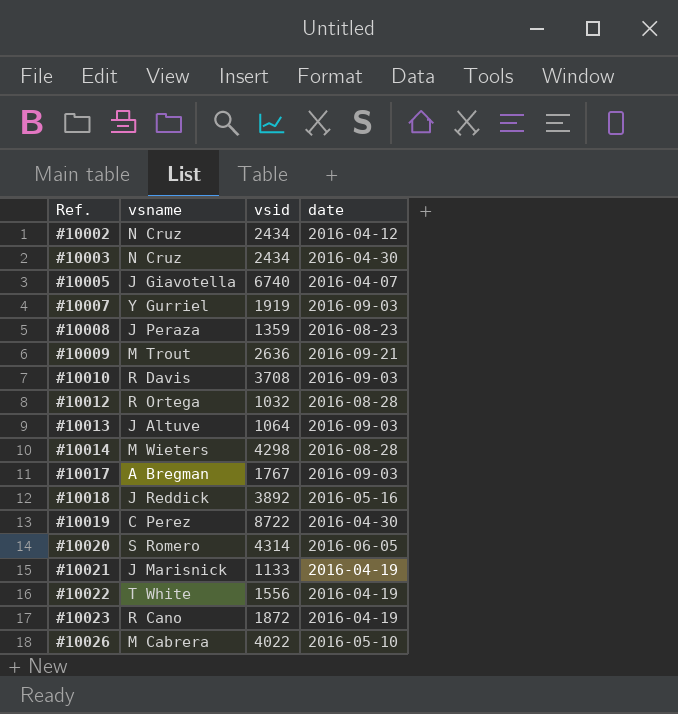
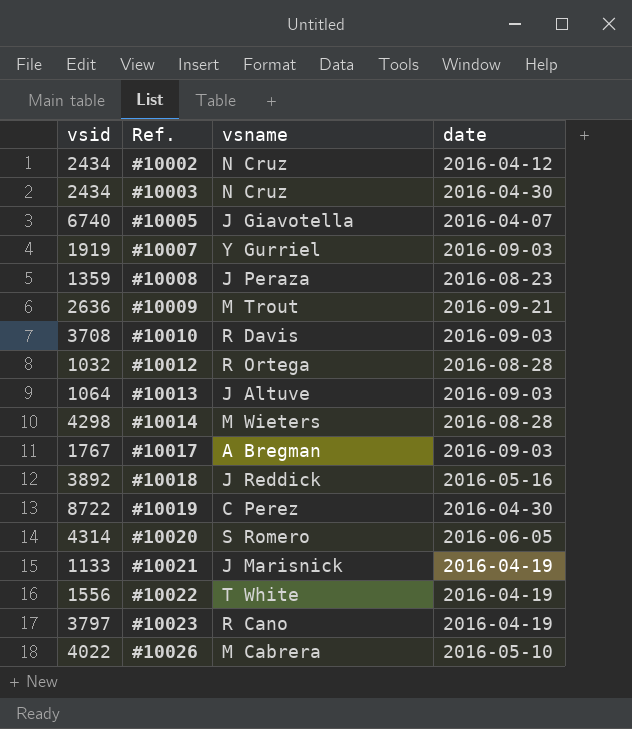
column vsid | position: 3 -> 1
#10023 | vsid: 1872 -> 3797

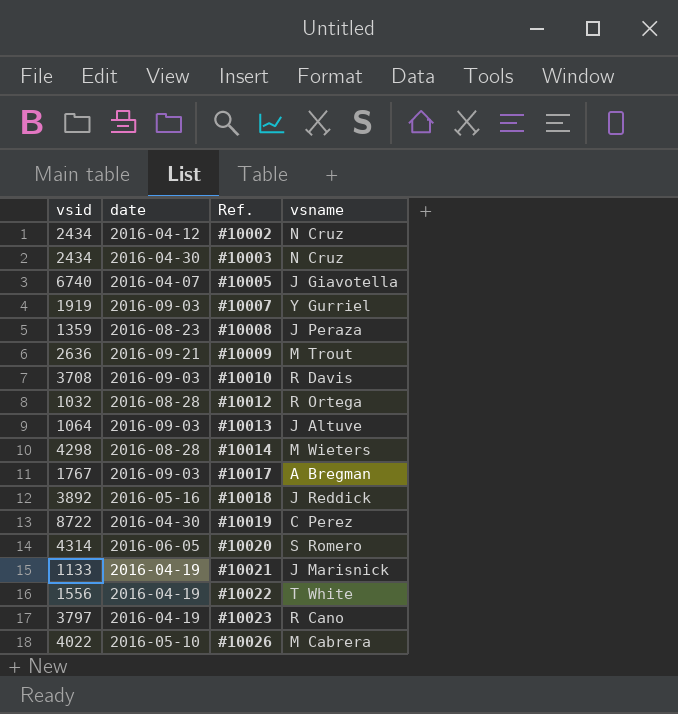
column date | position: 4 -> 2

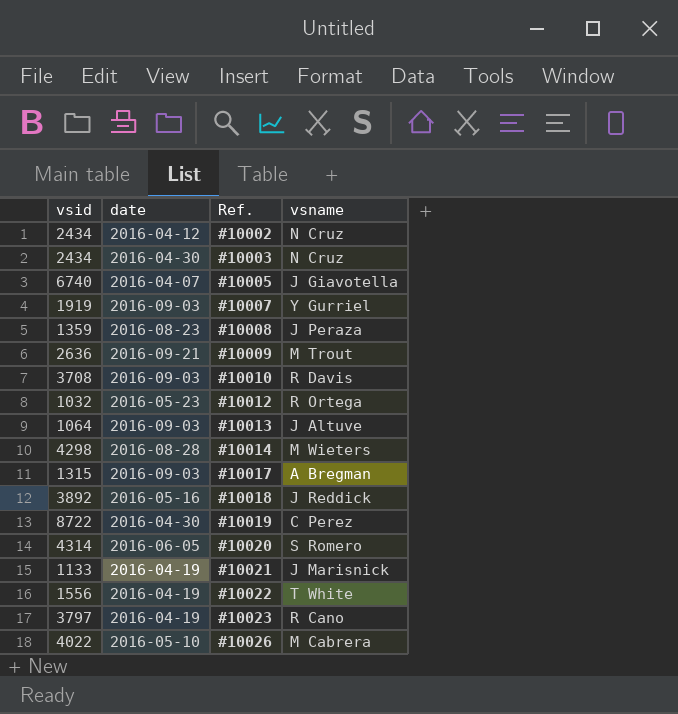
#10012 | date: 2016-08-28 -> 2016-05-23
#10017 | vsid: 1767 -> 1315

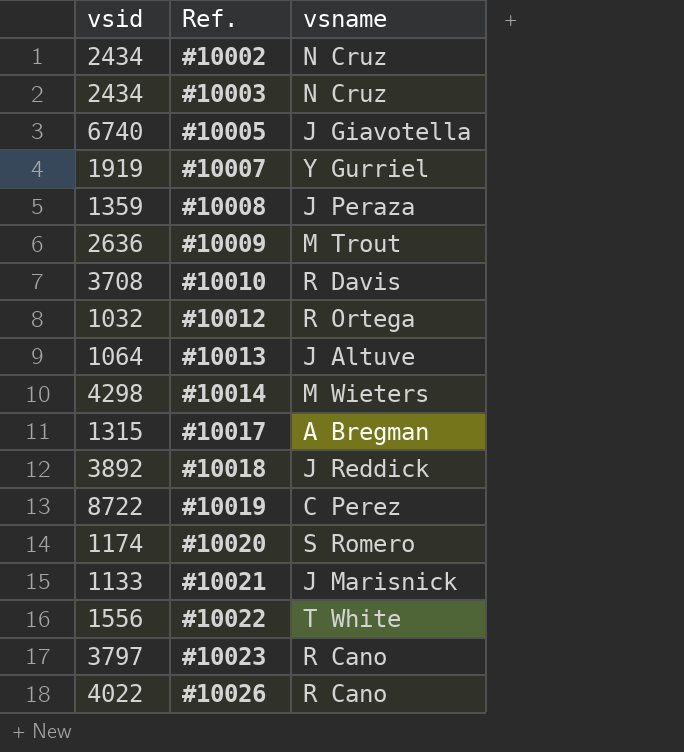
column date | position: 2 -> none
#10020 | vsid: 4314 -> 1174
#10026 | vsname: M Cabrera -> R Cano

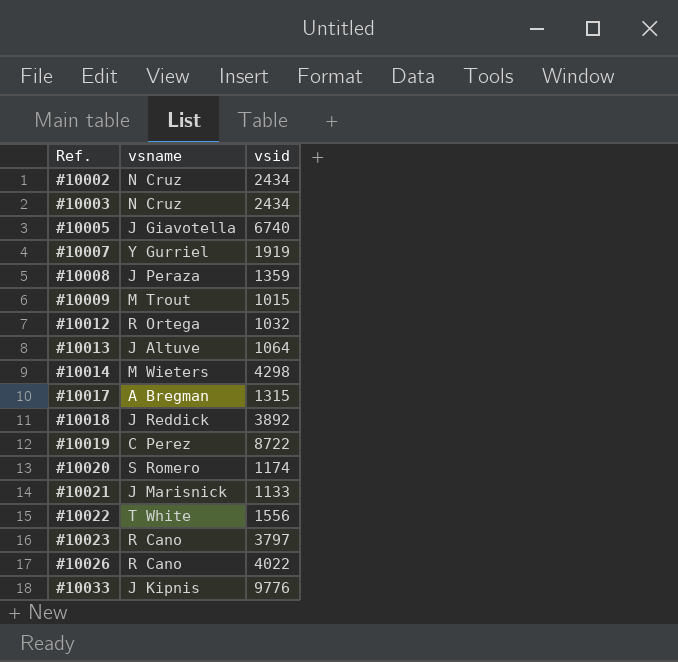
column vsid | position: 1 -> 3
row #10010: 3708 | R Davis -> none
#10009 | vsid: 2636 -> 1015
row #10033: none -> J Kipnis | 9776

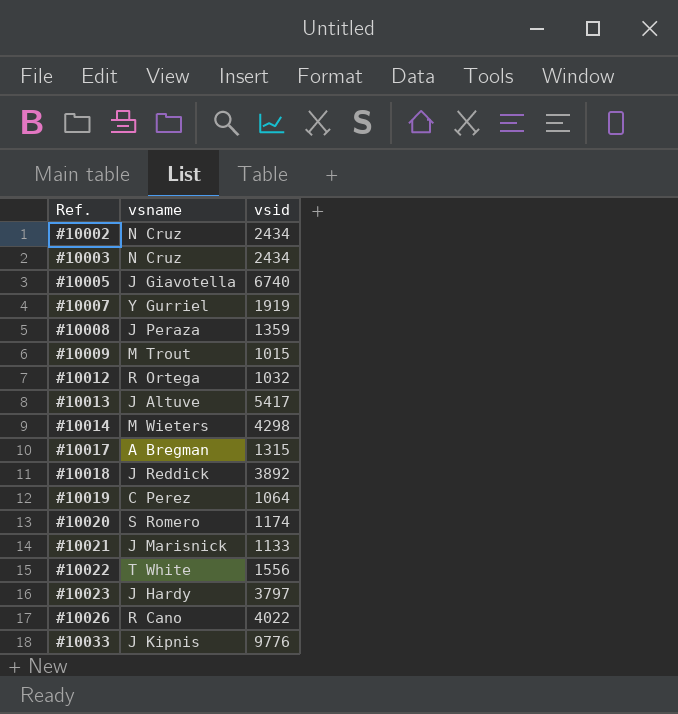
#10013 | vsid: 1064 -> 5417
#10019 | vsid: 8722 -> 1064
#10023 | vsname: R Cano -> J Hardy

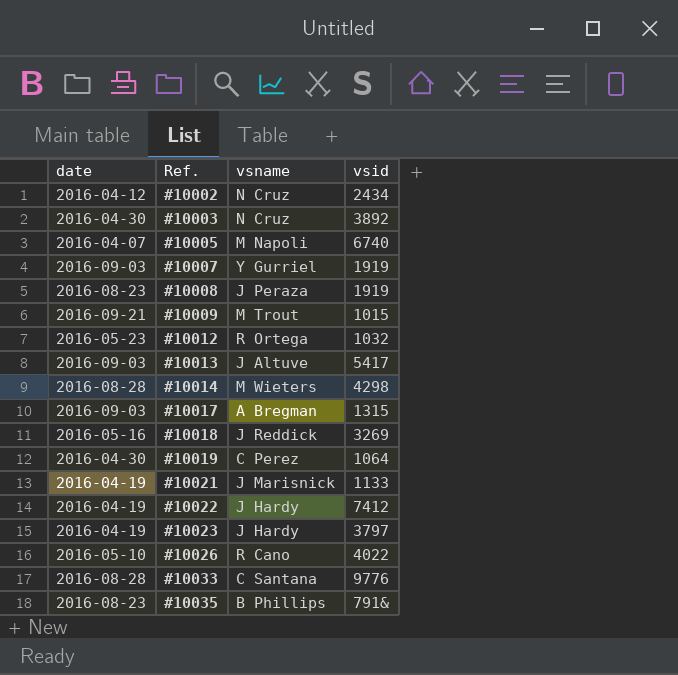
column date | position: none -> 1
row #10020: S Romero | 1174 -> none
#10003 | vsid: 2434 -> 3892
#10005 | vsname: J Giavotella -> M Napoli
#10008 | vsid: 1359 -> 1919
#10018 | vsid: 3892 -> 3269
#10022 | vsname: T White -> J Hardy
#10022 | vsid: 1556 -> 7412
#10033 | vsname: J Kipnis -> C Santana
row #10035: none -> 2016-08-23 | B Phillips | 791&

